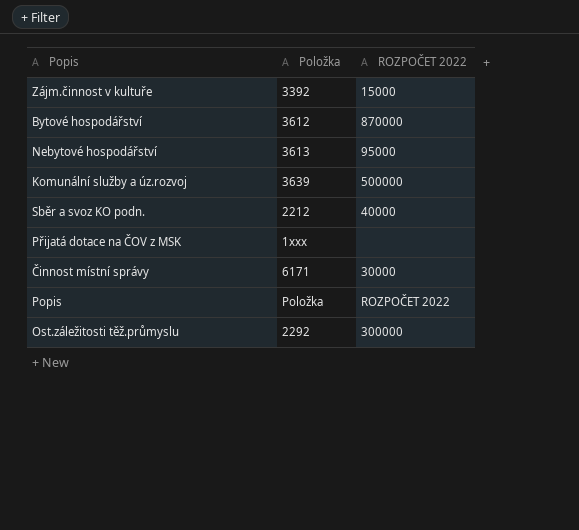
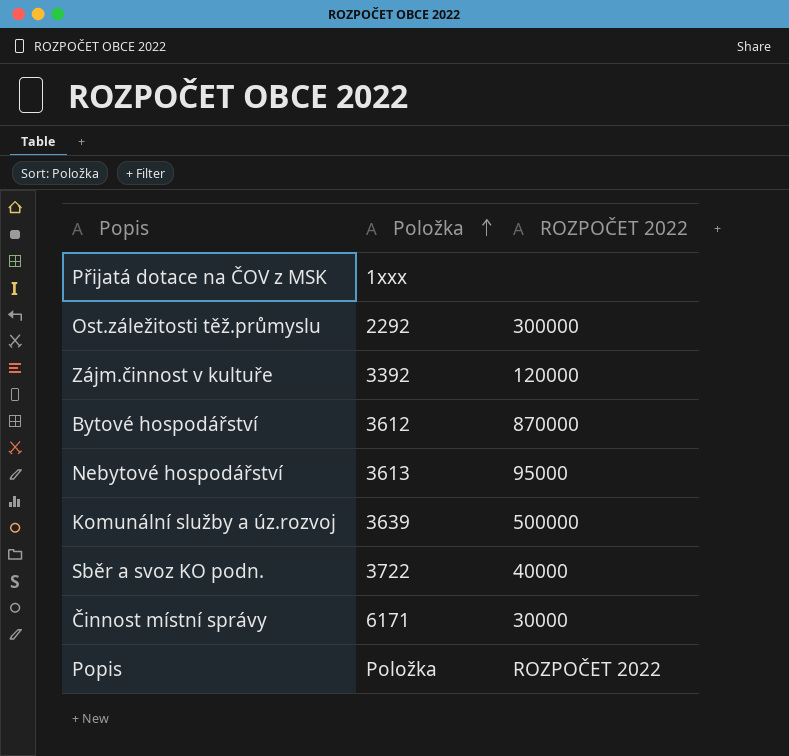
row order: none -> Položka ascending
Zájm.činnost v kultuře | ROZPOČET 2022: 15000 -> 120000
Sběr a svoz KO podn. | Položka: 2212 -> 3722

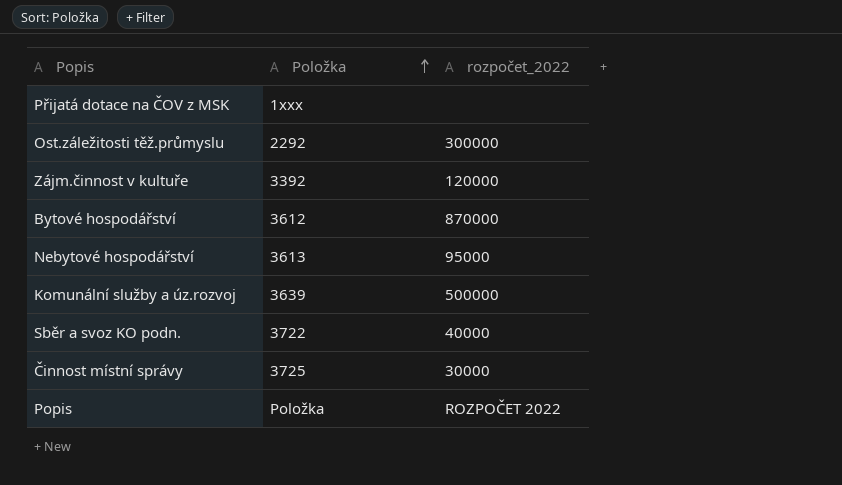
column name: ROZPOČET 2022 -> rozpočet_2022
Činnost místní správy | Položka: 6171 -> 3725

